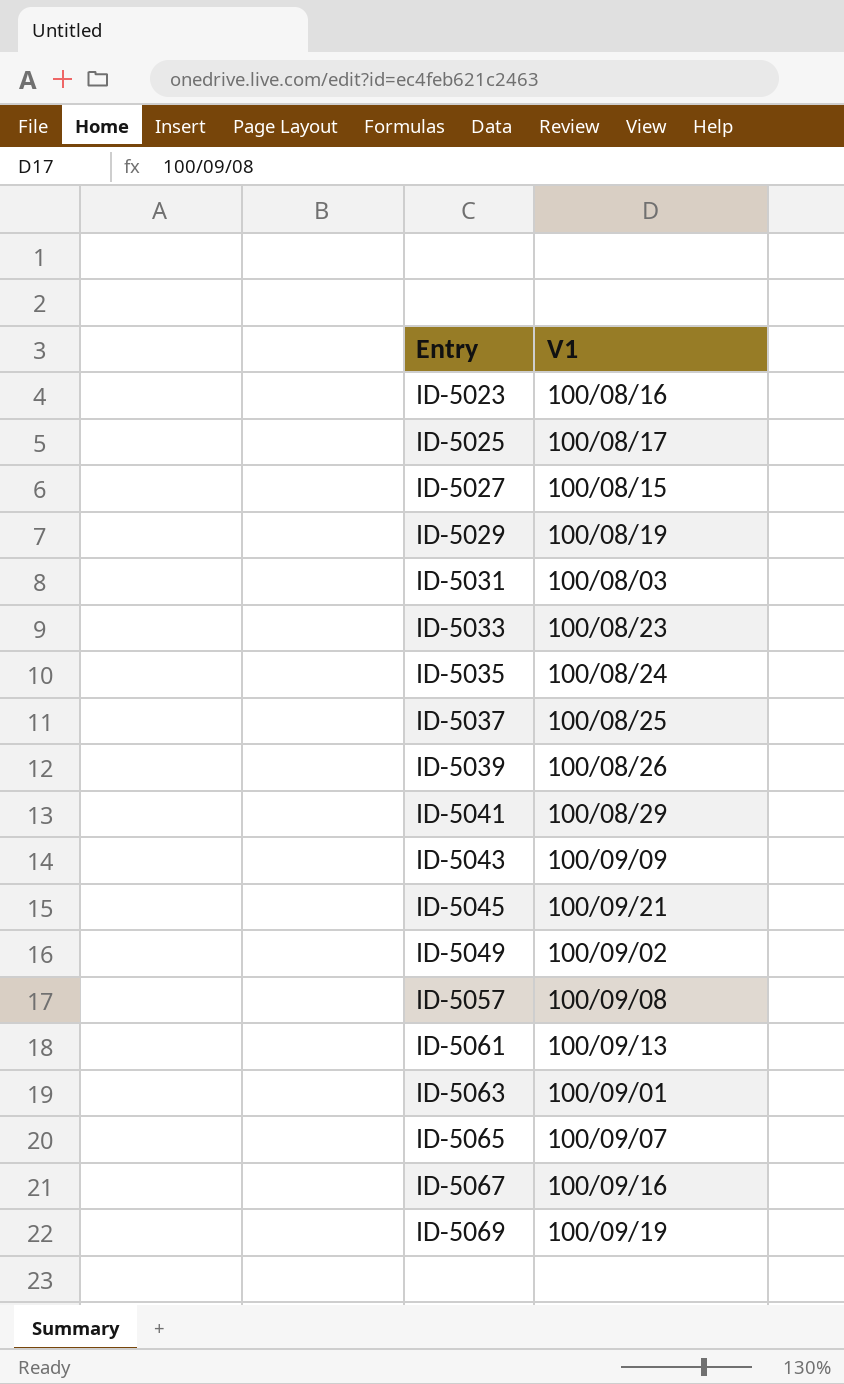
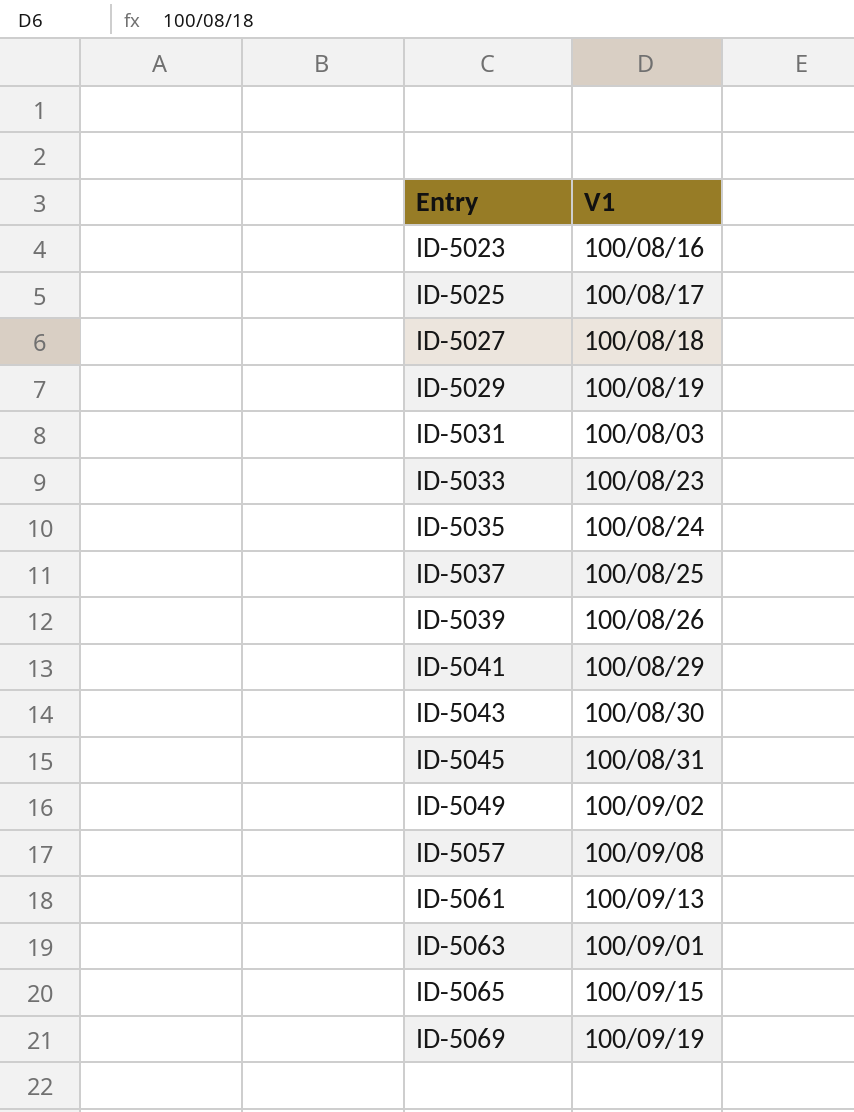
row ID-5067: 100/09/16 -> none
ID-5027 | V1: 100/08/15 -> 100/08/18
ID-5043 | V1: 100/09/09 -> 100/08/30
ID-5045 | V1: 100/09/21 -> 100/08/31
ID-5065 | V1: 100/09/07 -> 100/09/15

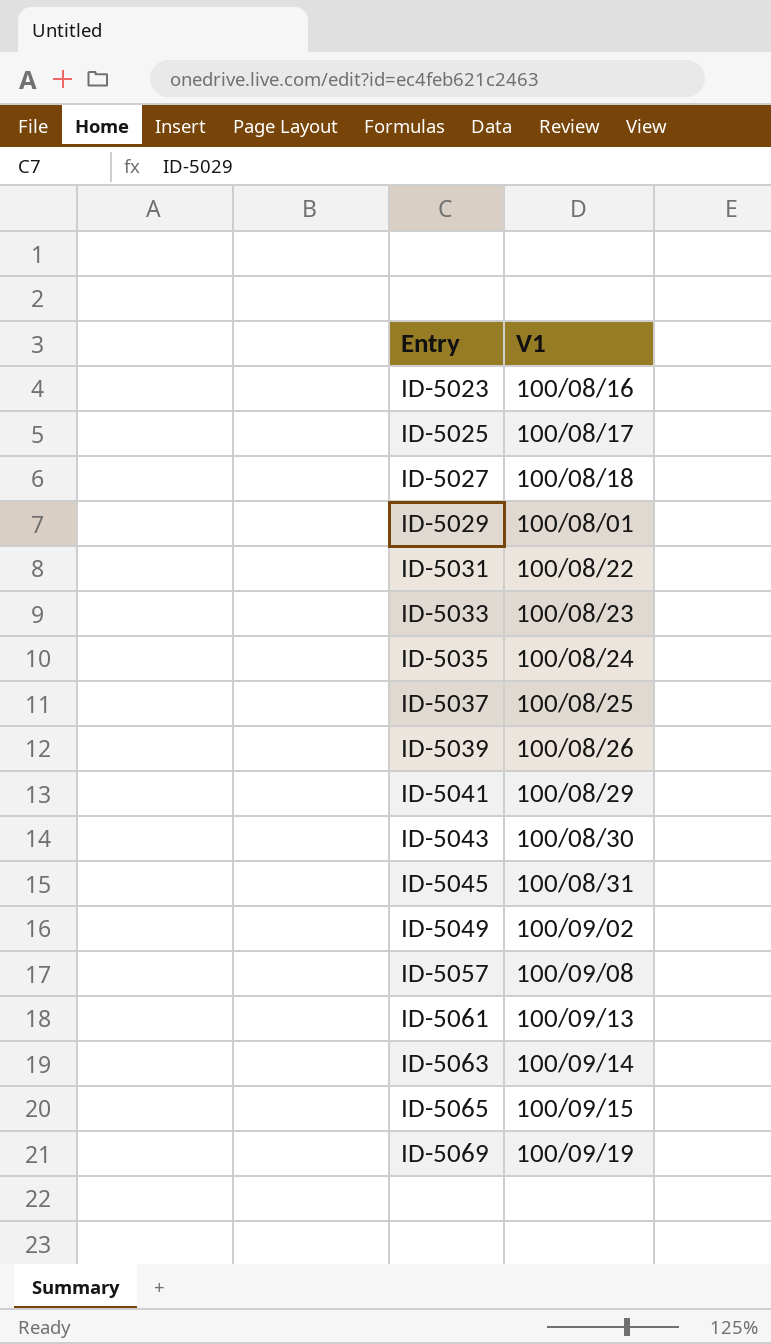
ID-5029 | V1: 100/08/19 -> 100/08/01
ID-5031 | V1: 100/08/03 -> 100/08/22
ID-5063 | V1: 100/09/01 -> 100/09/14

